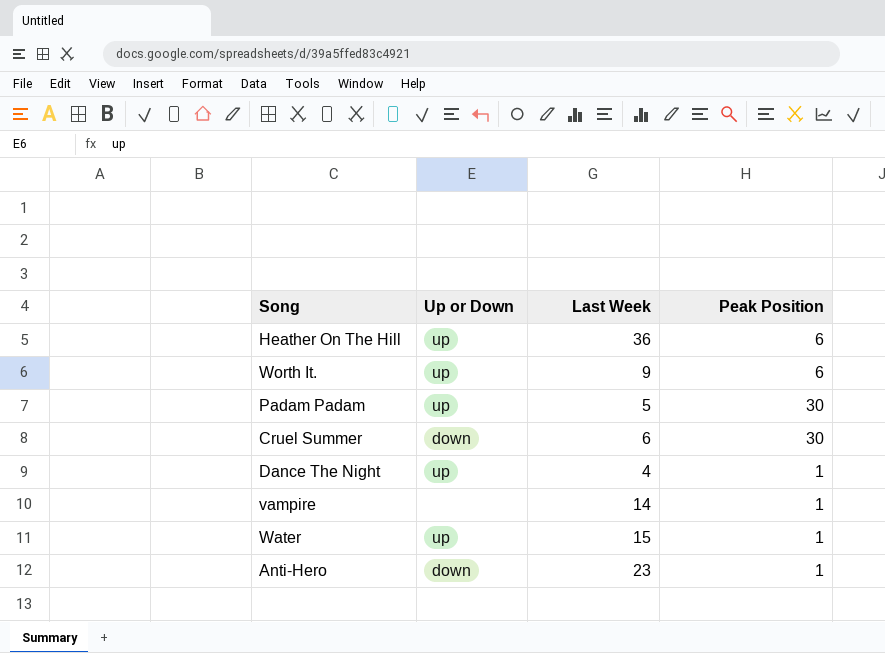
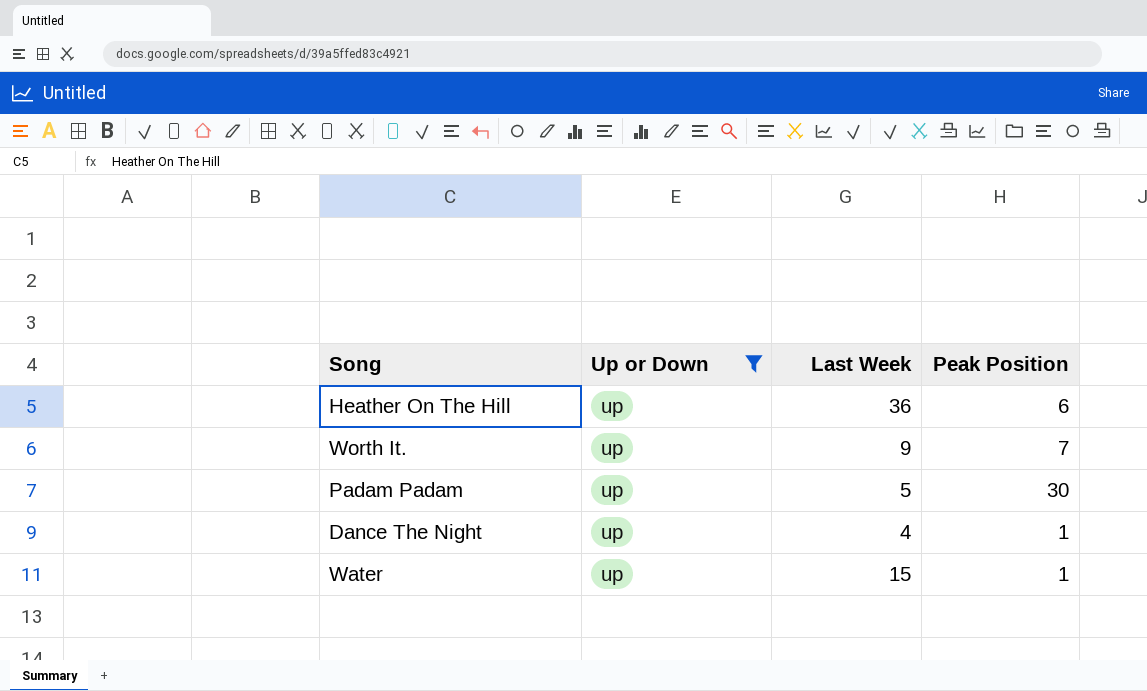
filter: none -> Up or Down = up
Worth It. | Peak Position: 6 -> 7

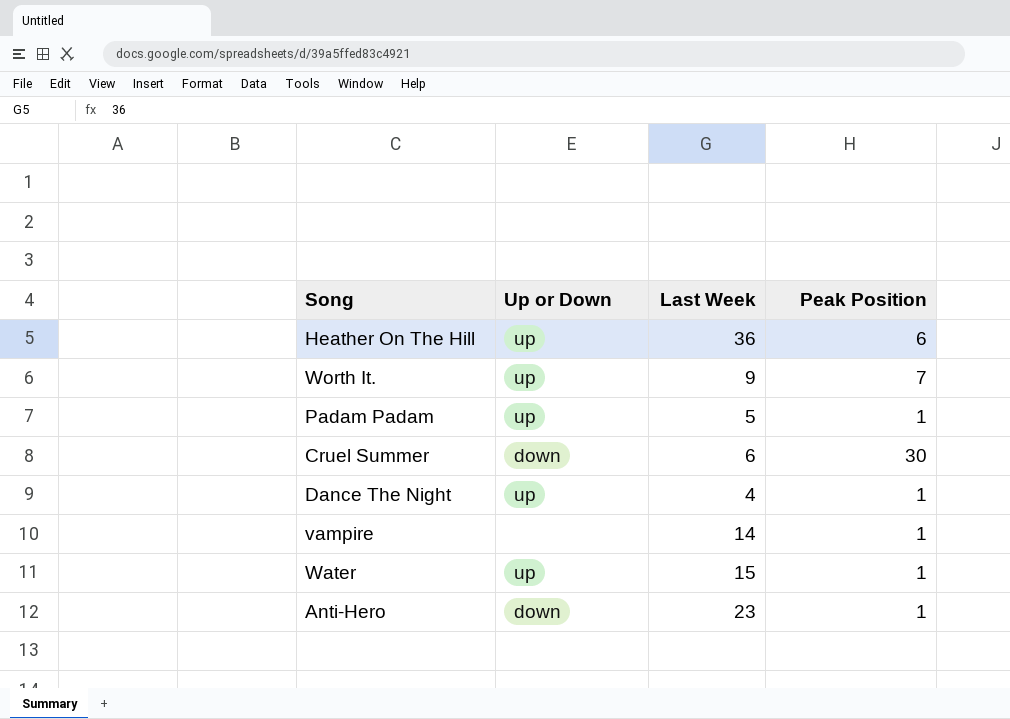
filter: Up or Down = up -> none
Padam Padam | Peak Position: 30 -> 1

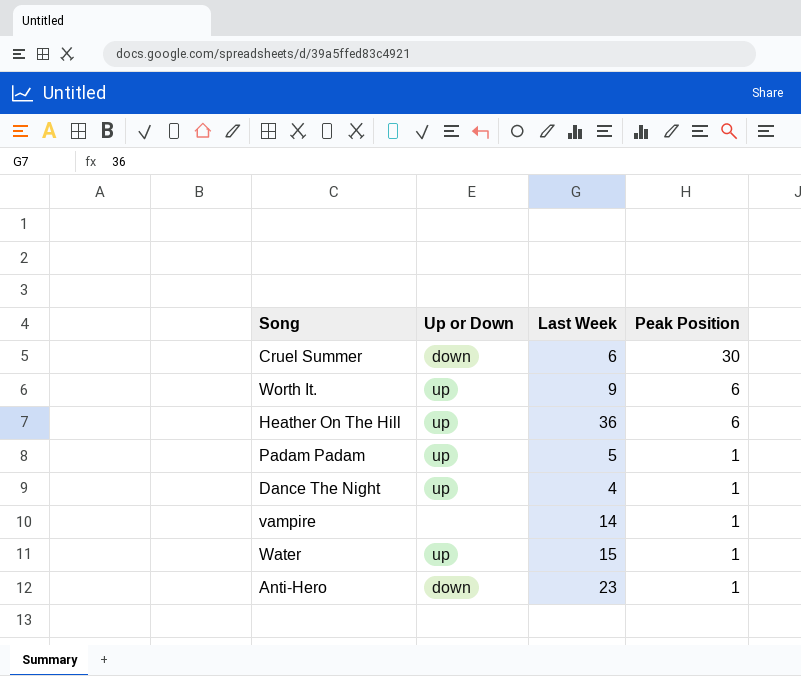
row order: none -> Peak Position descending
Worth It. | Peak Position: 7 -> 6

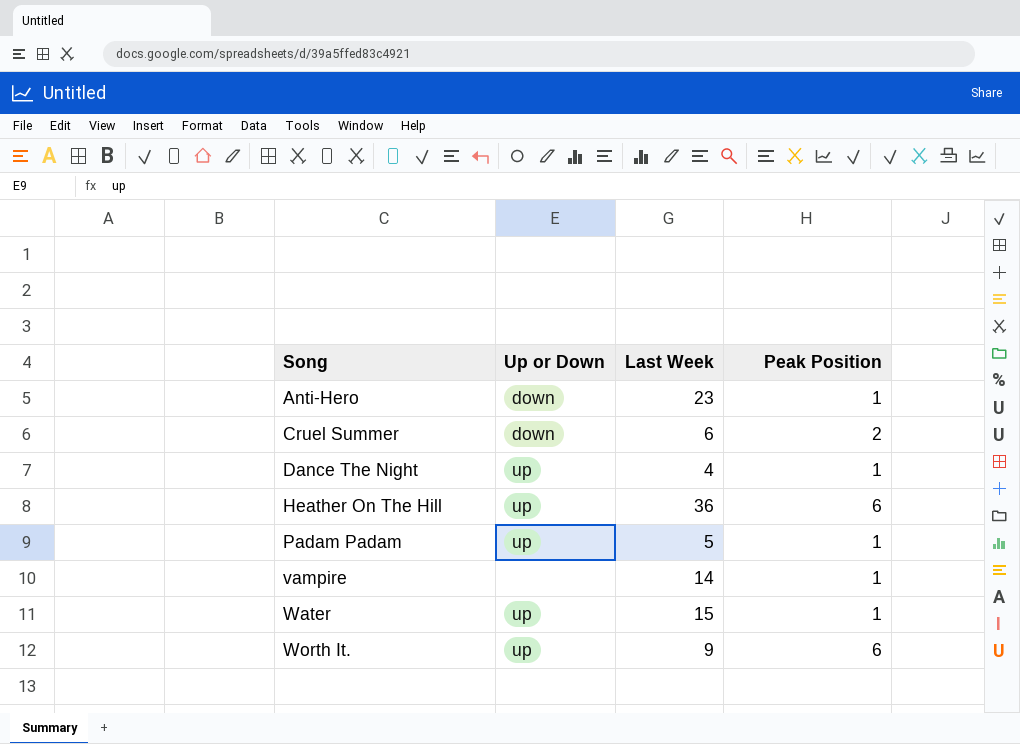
row order: Peak Position descending -> Song ascending
Cruel Summer | Peak Position: 30 -> 2

